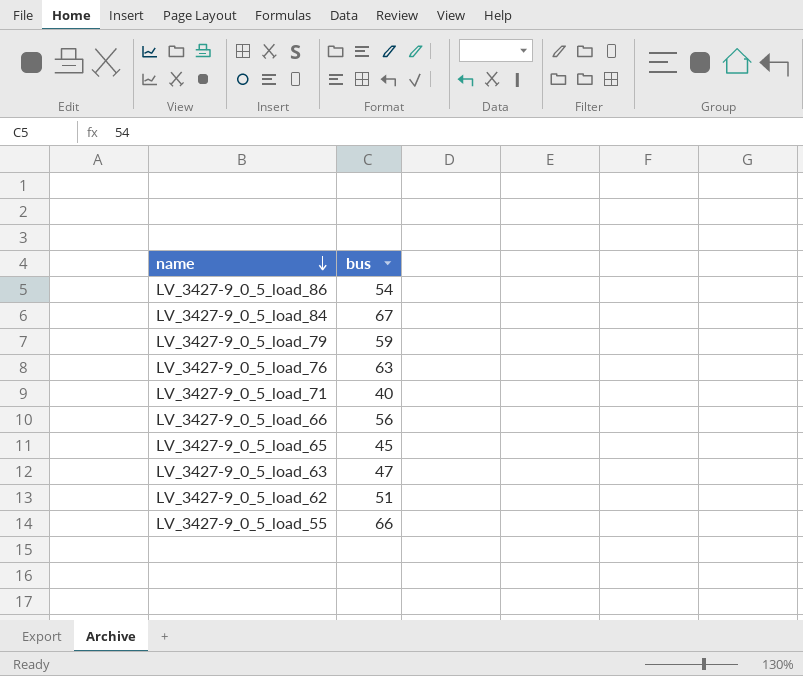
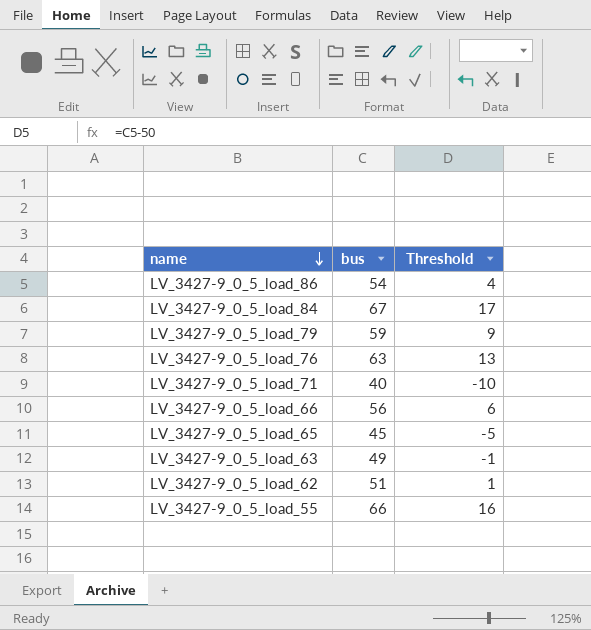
column Threshold | formula: none -> [bus] - 50
LV_3427-9_0_5_load_63 | bus: 47 -> 49

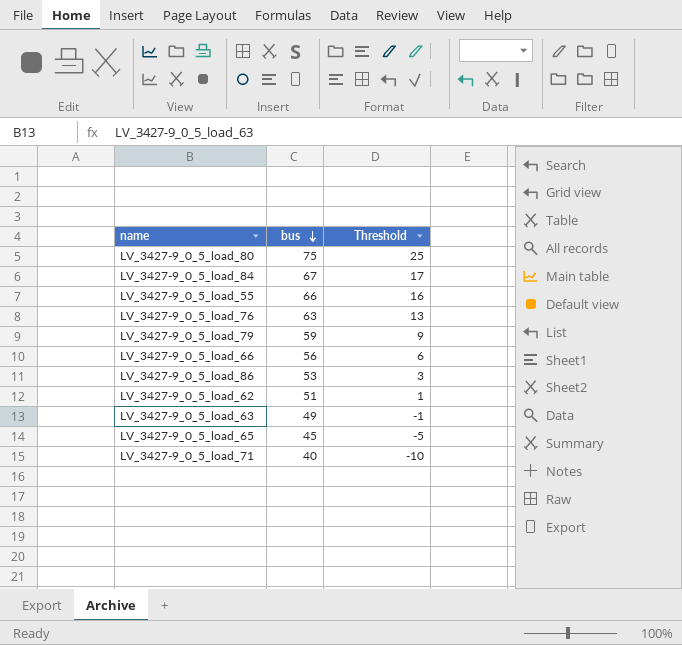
row order: name descending -> bus descending
row LV_3427-9_0_5_load_80: none -> 75 | 25
LV_3427-9_0_5_load_86 | bus: 54 -> 53
LV_3427-9_0_5_load_86 | Threshold: 4 -> 3

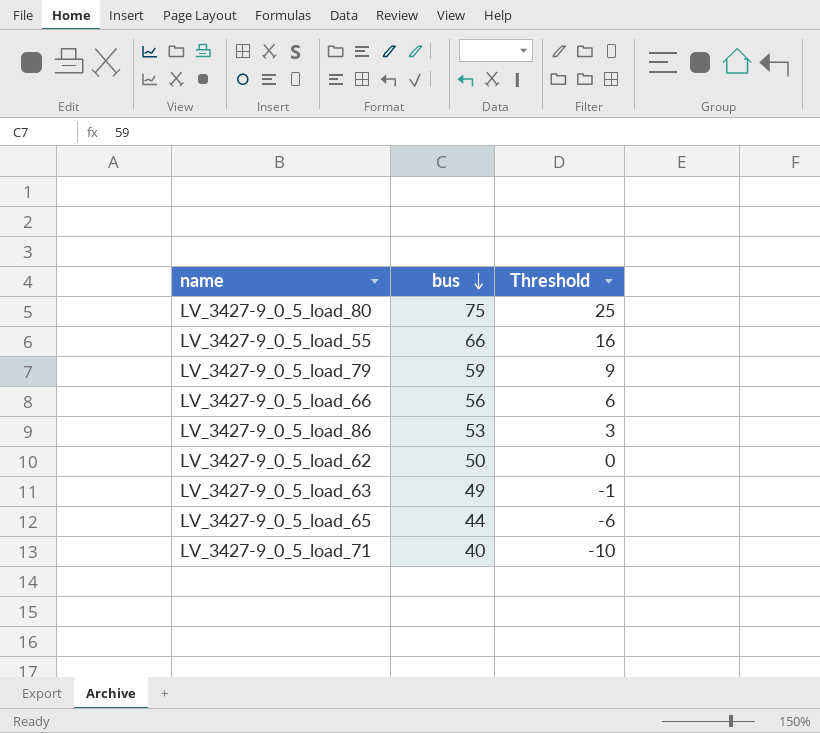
row LV_3427-9_0_5_load_84: 67 | 17 -> none
row LV_3427-9_0_5_load_76: 63 | 13 -> none
LV_3427-9_0_5_load_62 | bus: 51 -> 50
LV_3427-9_0_5_load_62 | Threshold: 1 -> 0
LV_3427-9_0_5_load_65 | bus: 45 -> 44
LV_3427-9_0_5_load_65 | Threshold: -5 -> -6

